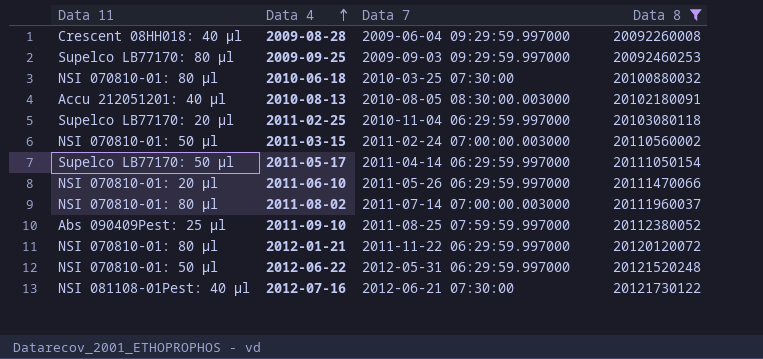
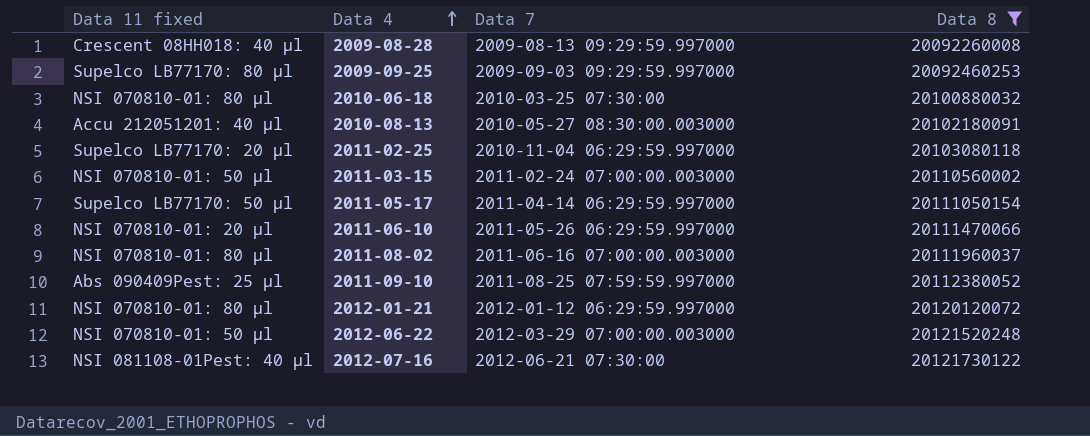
column name: Data 11 -> Data 11 fixed
2009-08-28 | Data 7: 2009-06-04 09:29:59.997000 -> 2009-08-13 09:29:59.997000
2010-08-13 | Data 7: 2010-08-05 08:30:00.003000 -> 2010-05-27 08:30:00.003000
2011-08-02 | Data 7: 2011-07-14 07:00:00.003000 -> 2011-06-16 07:00:00.003000
2012-01-21 | Data 7: 2011-11-22 06:29:59.997000 -> 2012-01-12 06:29:59.997000
2012-06-22 | Data 7: 2012-05-31 06:29:59.997000 -> 2012-03-29 07:00:00.003000

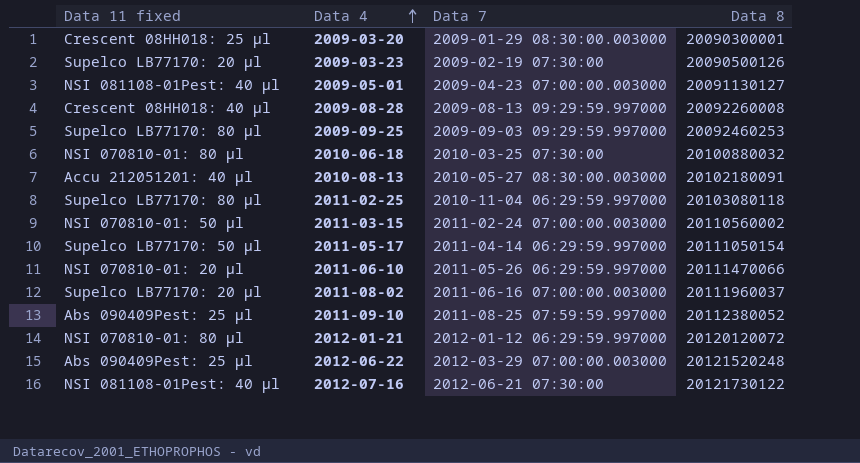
filter: Data 8 >= 20092260008 -> none
2011-02-25 | Data 11 fixed: Supelco LB77170: 20 µl -> Supelco LB77170: 80 µl
2011-08-02 | Data 11 fixed: NSI 070810-01: 80 µl -> Supelco LB77170: 20 µl
2012-06-22 | Data 11 fixed: NSI 070810-01: 50 µl -> Abs 090409Pest: 25 µl

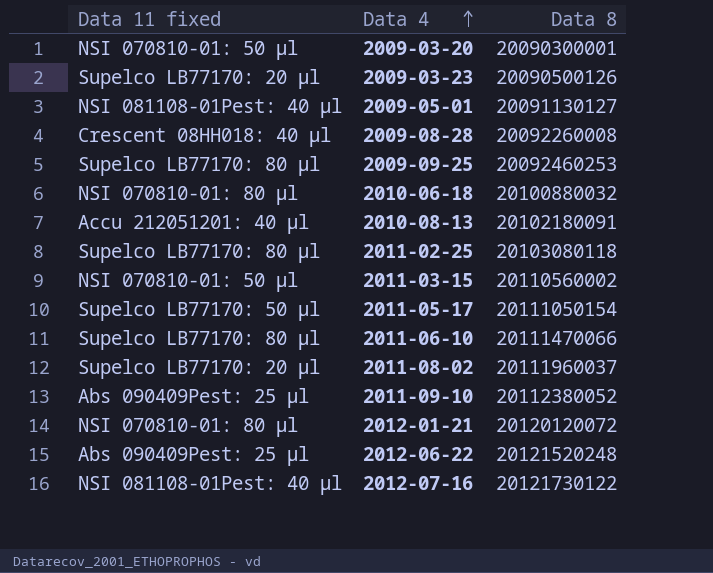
column Data 7 | position: 3 -> none
2009-03-20 | Data 11 fixed: Crescent 08HH018: 25 µl -> NSI 070810-01: 50 µl
2011-06-10 | Data 11 fixed: NSI 070810-01: 20 µl -> Supelco LB77170: 80 µl

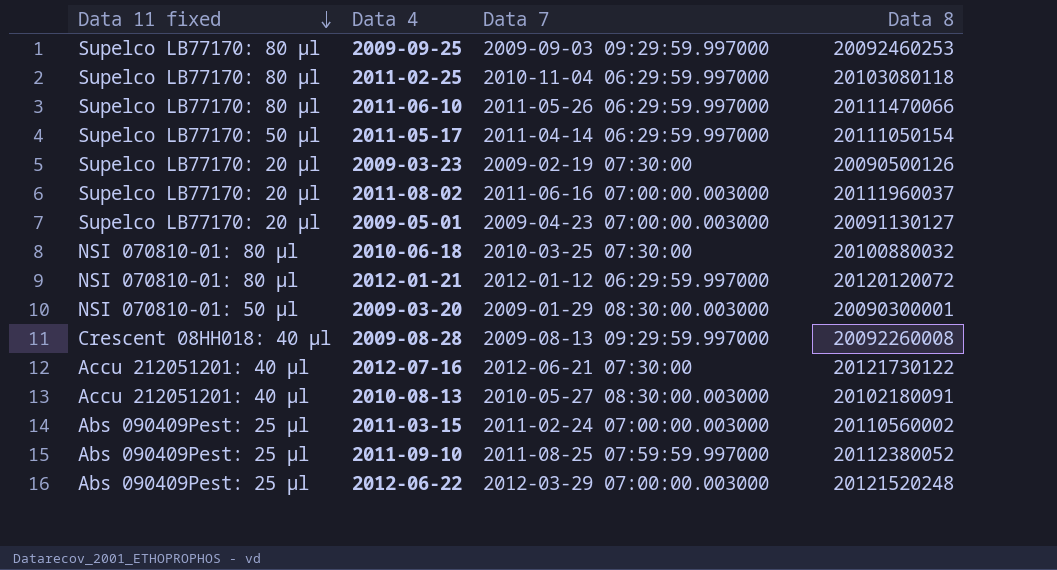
row order: Data 4 ascending -> Data 11 fixed descending
column Data 7 | position: none -> 3
2009-05-01 | Data 11 fixed: NSI 081108-01Pest: 40 µl -> Supelco LB77170: 20 µl
2012-07-16 | Data 11 fixed: NSI 081108-01Pest: 40 µl -> Accu 212051201: 40 µl
2011-03-15 | Data 11 fixed: NSI 070810-01: 50 µl -> Abs 090409Pest: 25 µl

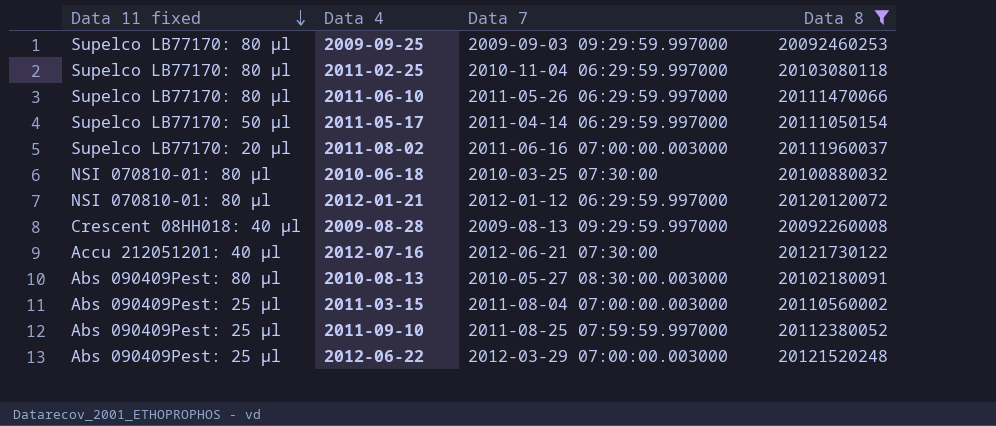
filter: none -> Data 8 >= 20092260008
2010-08-13 | Data 11 fixed: Accu 212051201: 40 µl -> Abs 090409Pest: 80 µl
2011-03-15 | Data 7: 2011-02-24 07:00:00.003000 -> 2011-08-04 07:00:00.003000

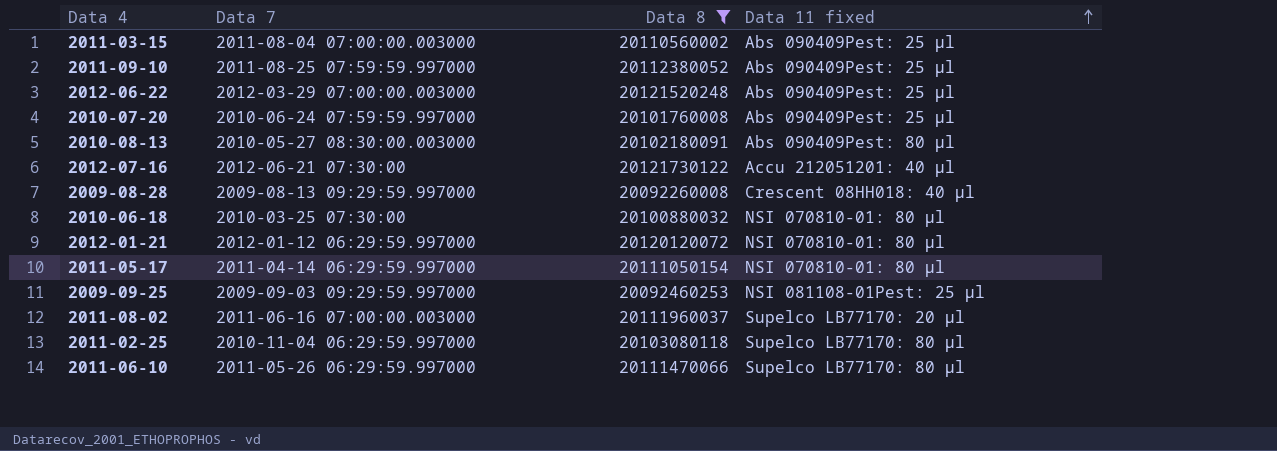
row order: Data 11 fixed descending -> Data 11 fixed ascending
column Data 11 fixed | position: 1 -> 4
row 2010-07-20: none -> 2010-06-24 07:59:59.997000 | 20101760008 | Abs 090409Pest: 25 µl
2011-05-17 | Data 11 fixed: Supelco LB77170: 50 µl -> NSI 070810-01: 80 µl
2009-09-25 | Data 11 fixed: Supelco LB77170: 80 µl -> NSI 081108-01Pest: 25 µl

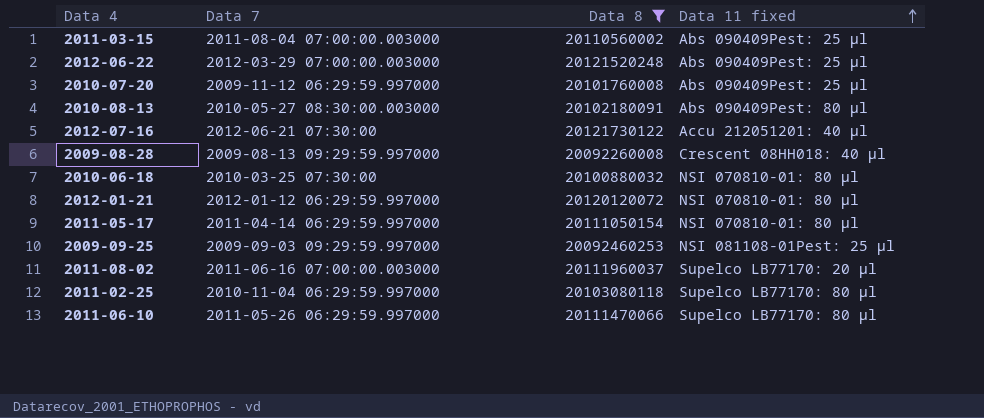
row 2011-09-10: 2011-08-25 07:59:59.997000 | 20112380052 | Abs 090409Pest: 25 µl -> none
2010-07-20 | Data 7: 2010-06-24 07:59:59.997000 -> 2009-11-12 06:29:59.997000

